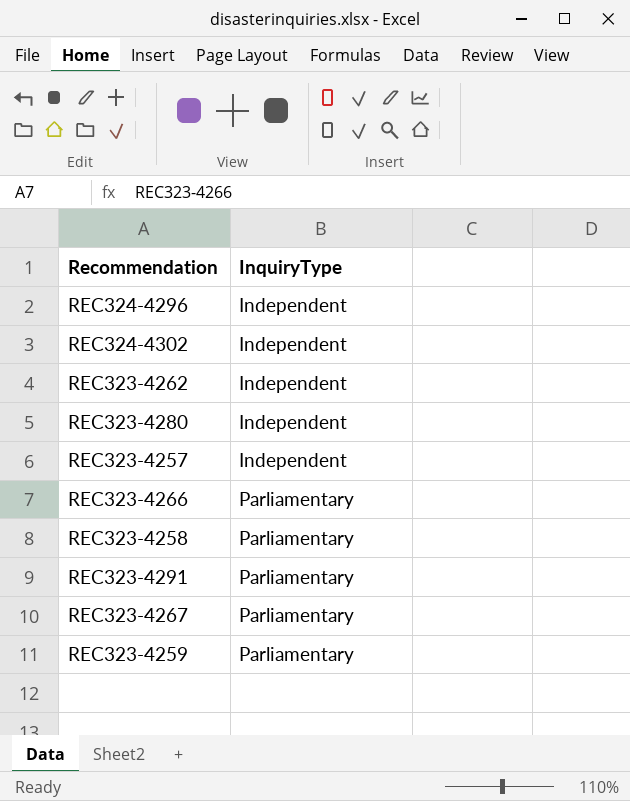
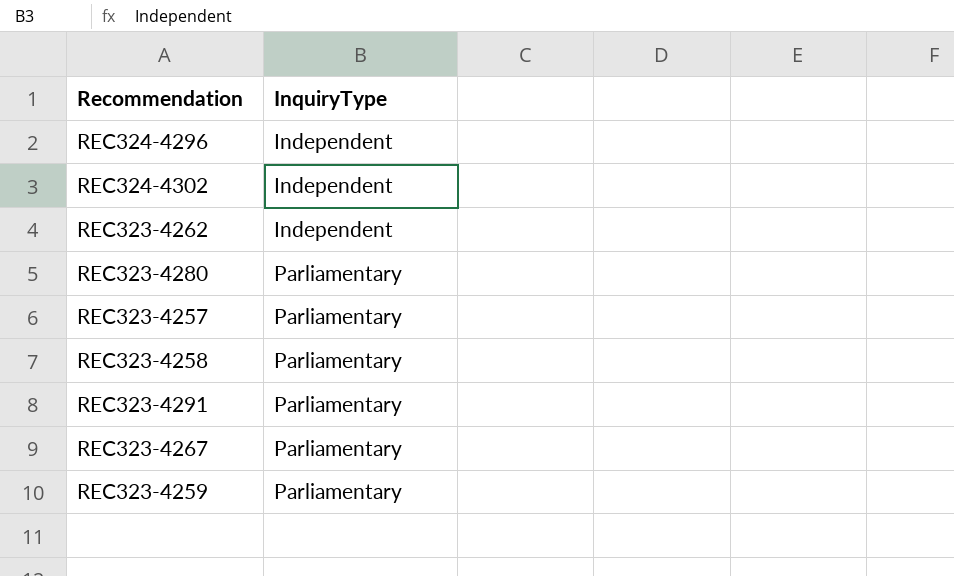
row REC323-4266: Parliamentary -> none
REC323-4280 | InquiryType: Independent -> Parliamentary
REC323-4257 | InquiryType: Independent -> Parliamentary

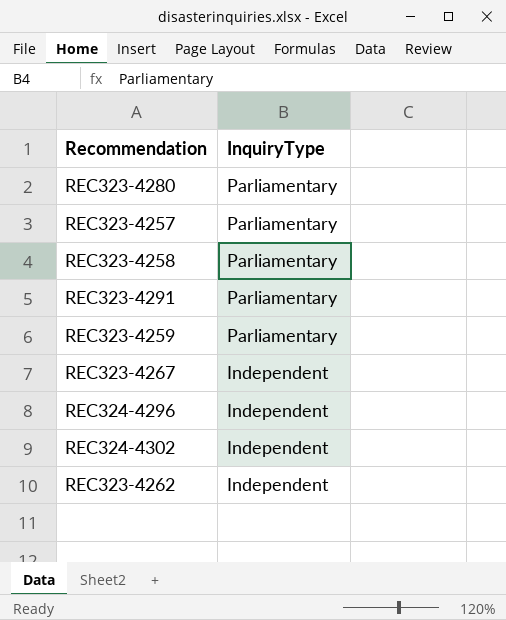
row order: InquiryType ascending -> InquiryType descending
REC323-4267 | InquiryType: Parliamentary -> Independent

